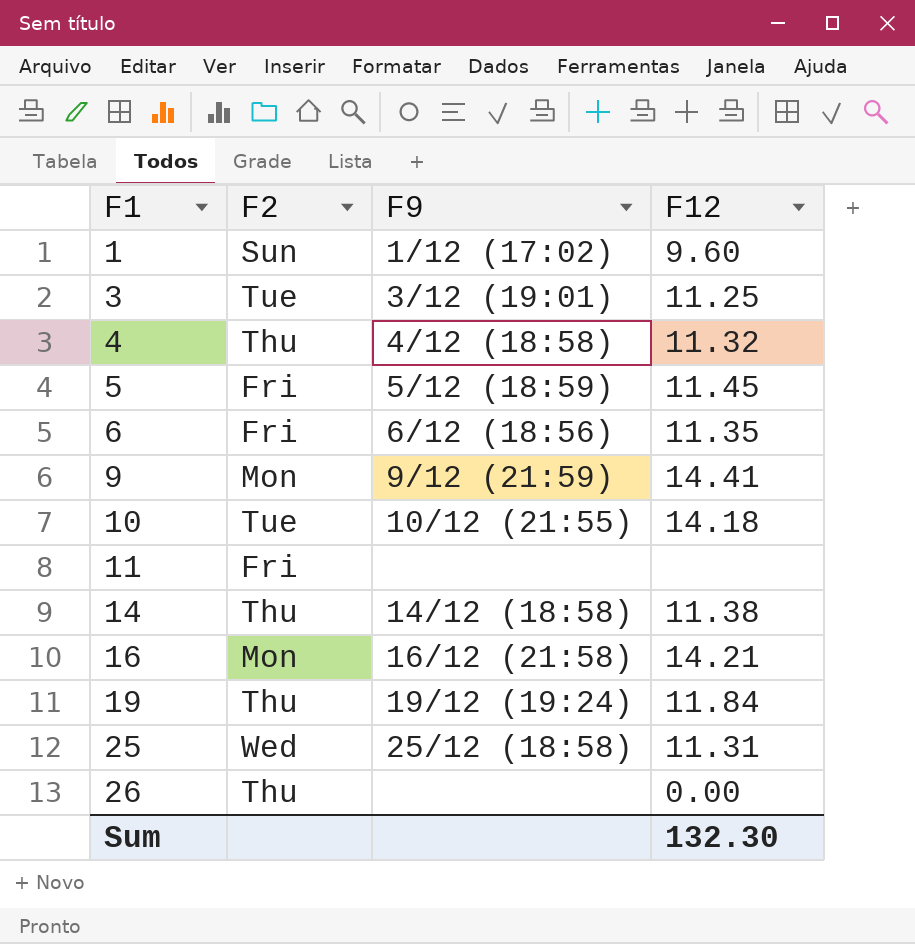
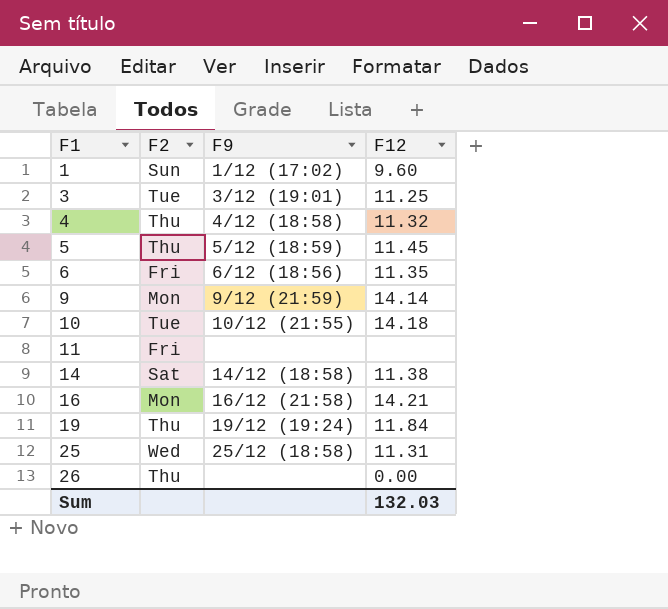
5 | F2: Fri -> Thu
9 | F12: 14.41 -> 14.14
14 | F2: Thu -> Sat
Sum | F12: 132.30 -> 132.03

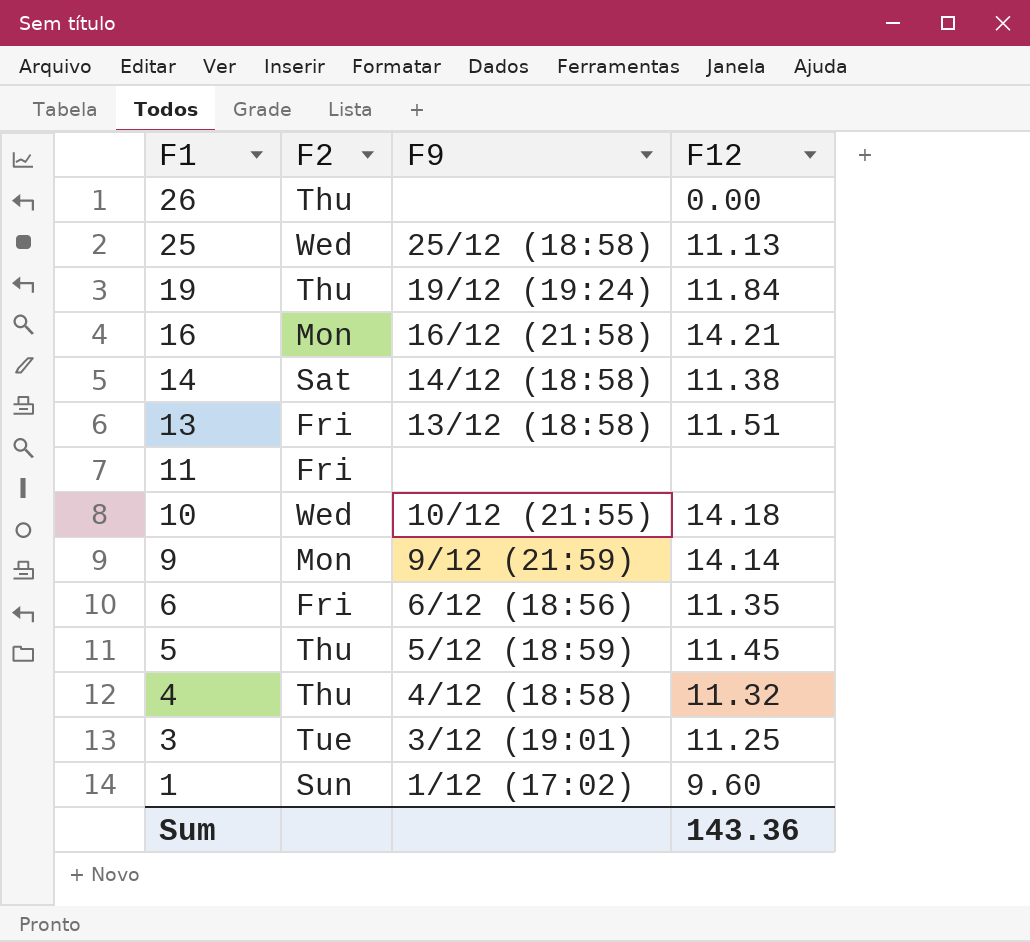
row order: F1 ascending -> F1 descending
25 | F12: 11.31 -> 11.13
row 13: none -> Fri | 13/12 (18:58) | 11.51
10 | F2: Tue -> Wed
Sum | F12: 132.03 -> 143.36

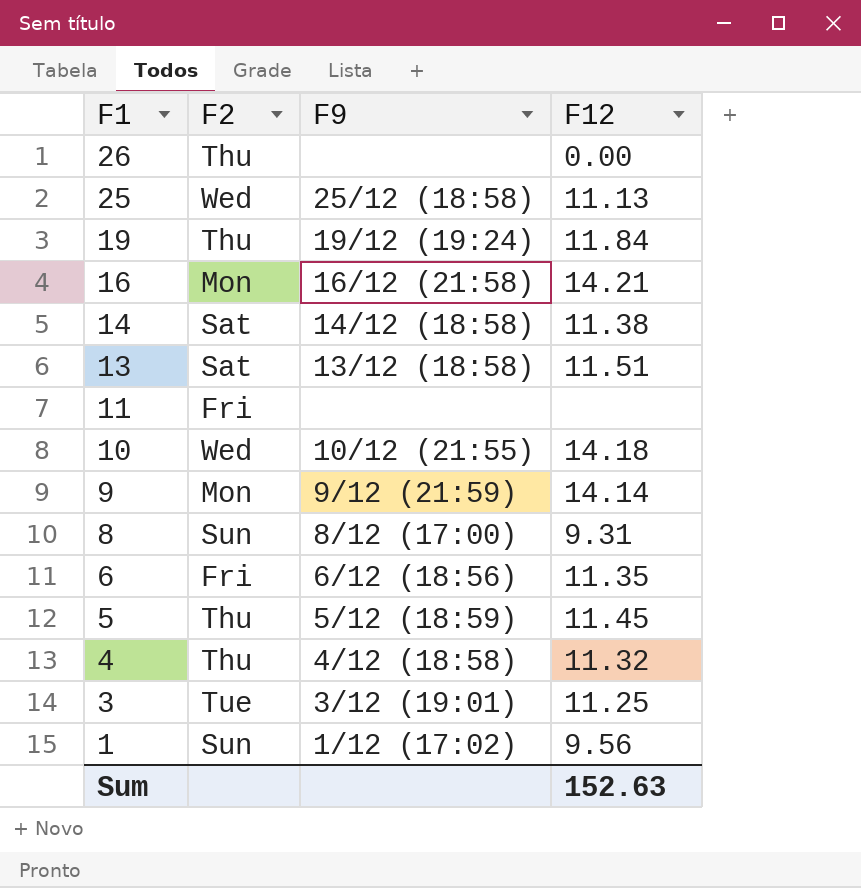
13 | F2: Fri -> Sat
row 8: none -> Sun | 8/12 (17:00) | 9.31
1 | F12: 9.60 -> 9.56
Sum | F12: 143.36 -> 152.63

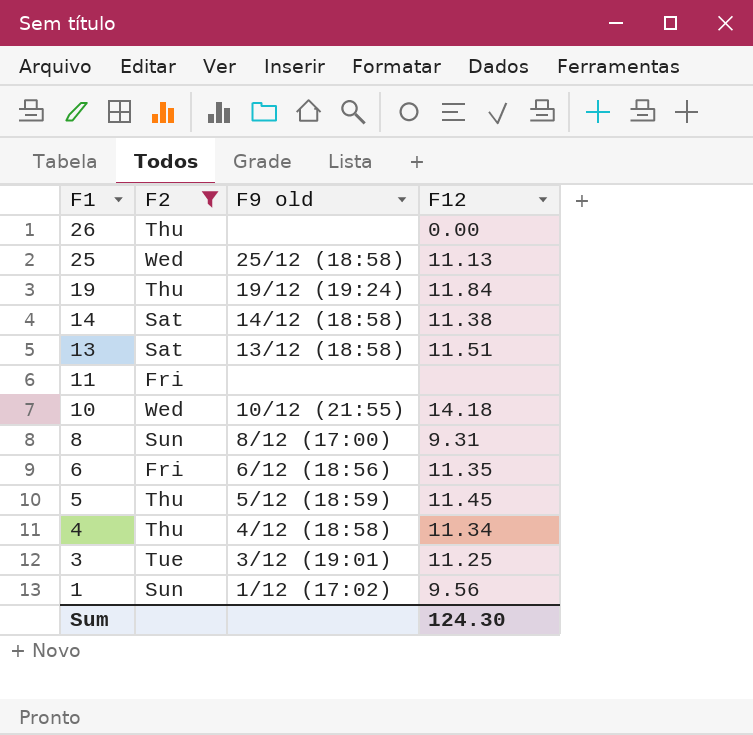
filter: none -> F2 != Mon
column name: F9 -> F9 old
4 | F12: 11.32 -> 11.34
Sum | F12: 152.63 -> 124.30

